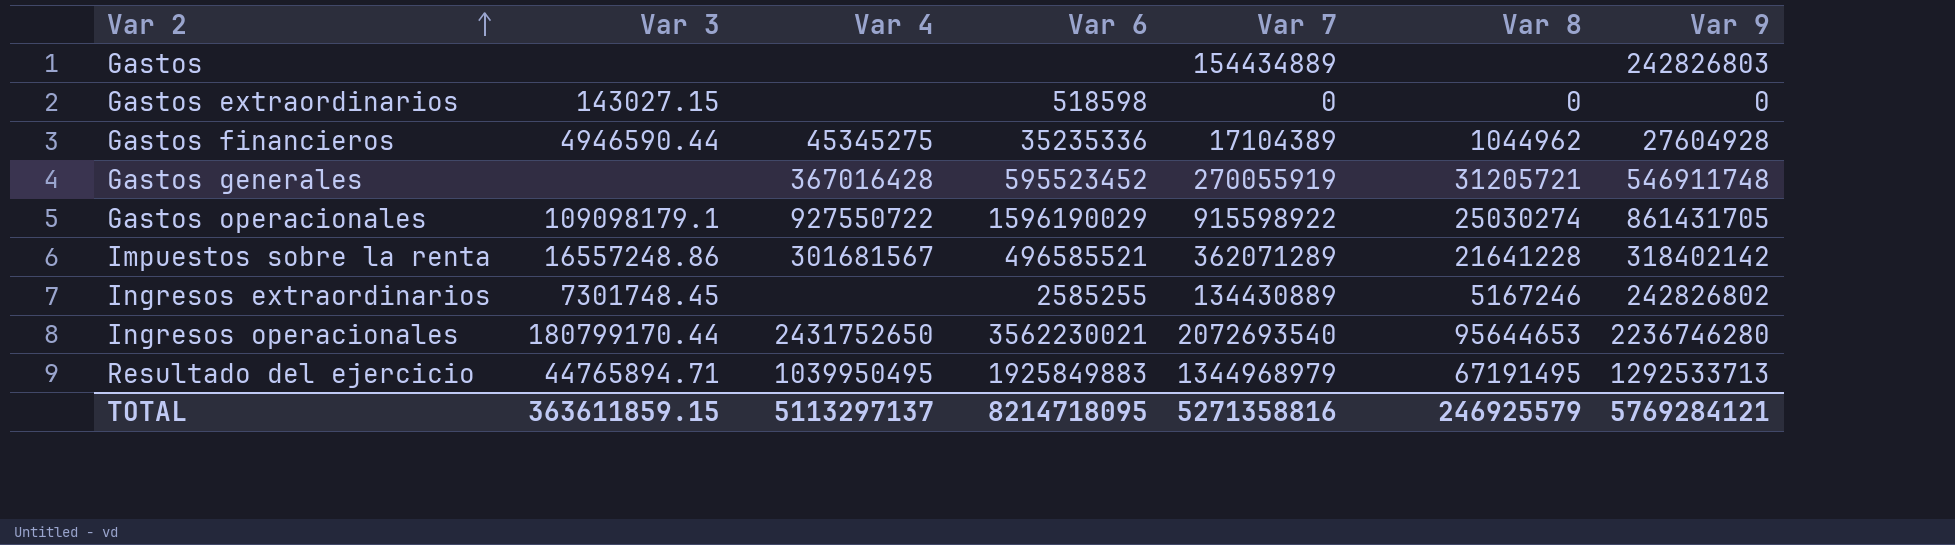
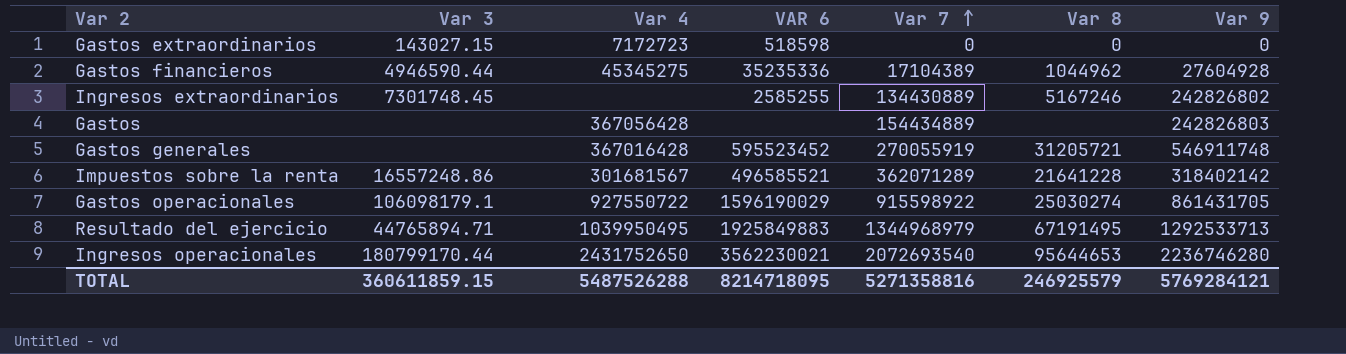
row order: Var 2 ascending -> Var 7 ascending
column name: Var 6 -> VAR 6
Gastos extraordinarios | Var 4: none -> 7172723
Gastos | Var 4: none -> 367056428
Gastos operacionales | Var 3: 109098179.1 -> 106098179.1
TOTAL | Var 3: 363611859.15 -> 360611859.15
TOTAL | Var 4: 5113297137 -> 5487526288

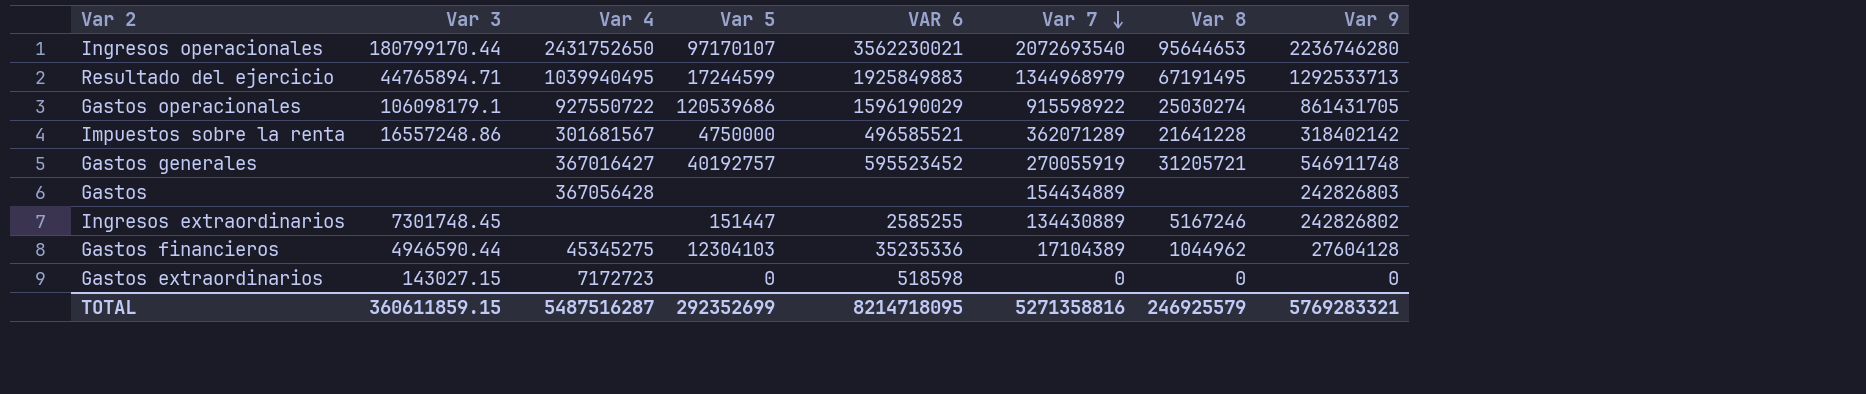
row order: Var 7 ascending -> Var 7 descending
column Var 5 | position: none -> 4
Resultado del ejercicio | Var 4: 1039950495 -> 1039940495
Gastos generales | Var 4: 367016428 -> 367016427
Gastos financieros | Var 9: 27604928 -> 27604128
TOTAL | Var 4: 5487526288 -> 5487516287
TOTAL | Var 9: 5769284121 -> 5769283321

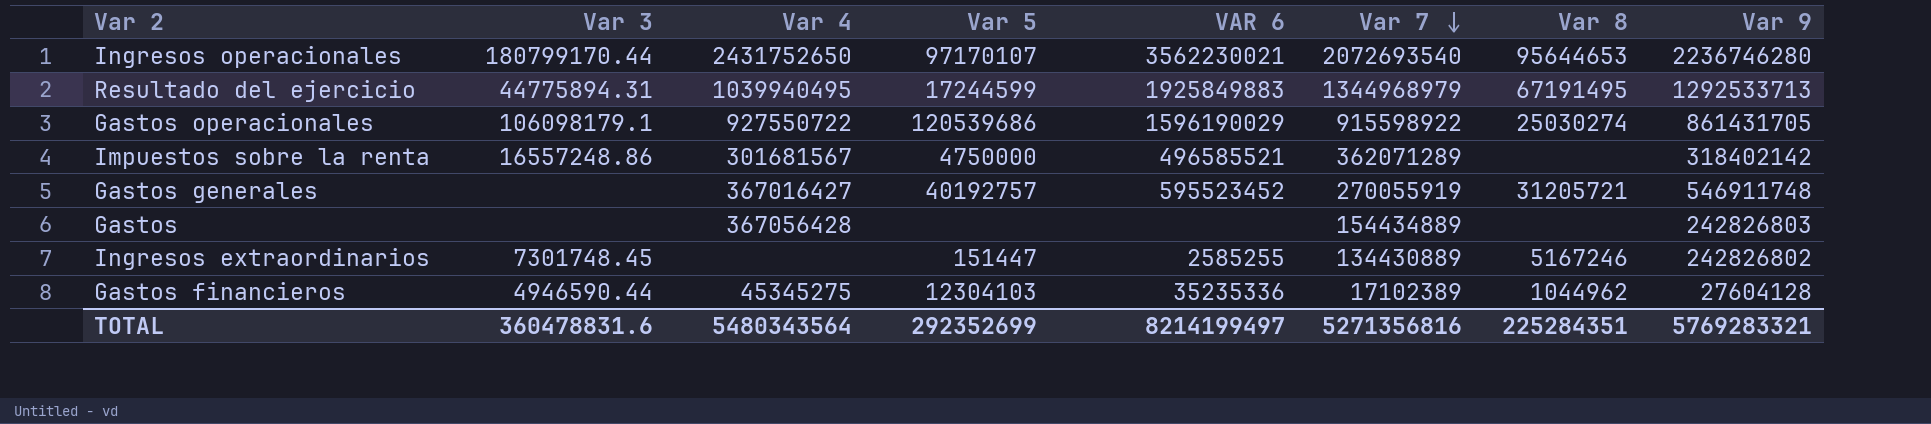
row Gastos extraordinarios: 143027.15 | 7172723 | 0 | 518598 | 0 | 0 | 0 -> none
Resultado del ejercicio | Var 3: 44765894.71 -> 44775894.31
Impuestos sobre la renta | Var 8: 21641228 -> none
Gastos financieros | Var 7: 17104389 -> 17102389
TOTAL | Var 3: 360611859.15 -> 360478831.6
TOTAL | Var 4: 5487516287 -> 5480343564
TOTAL | VAR 6: 8214718095 -> 8214199497
TOTAL | Var 7: 5271358816 -> 5271356816
TOTAL | Var 8: 246925579 -> 225284351

